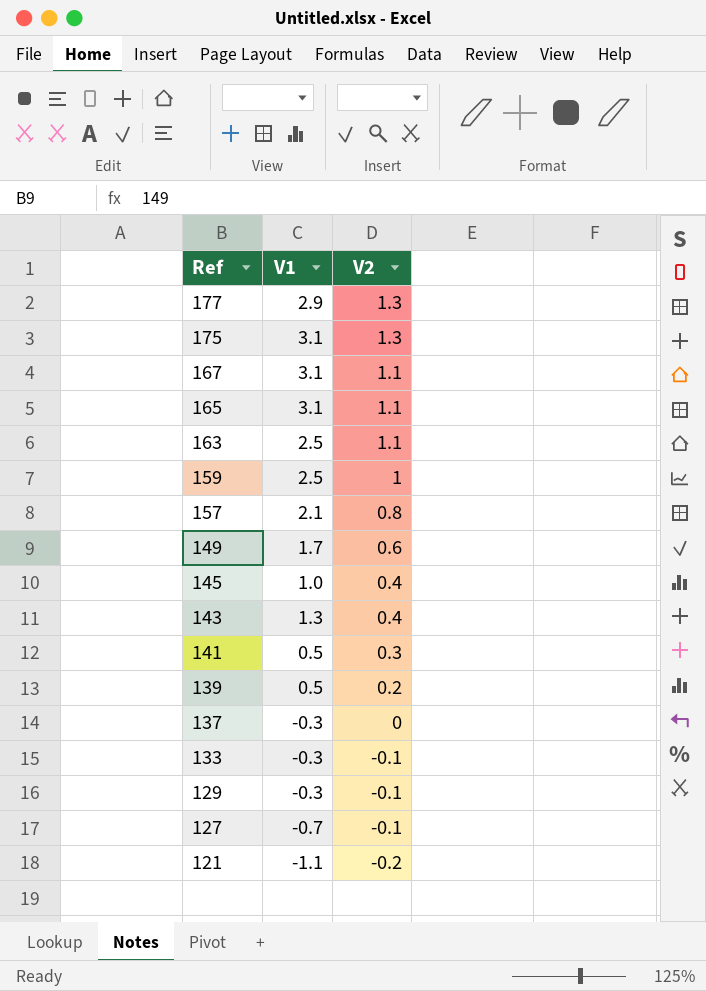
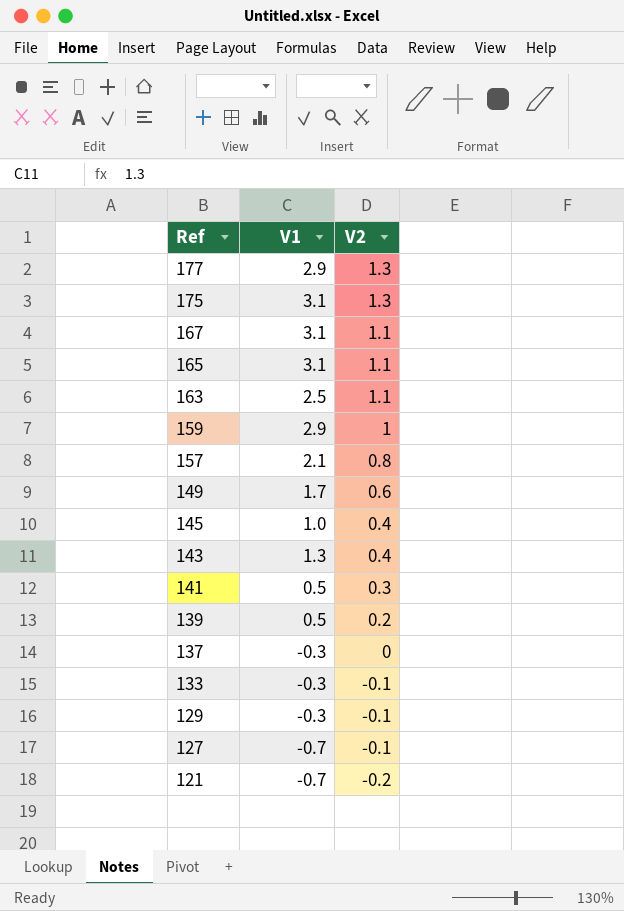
159 | V1: 2.5 -> 2.9
121 | V1: -1.1 -> -0.7

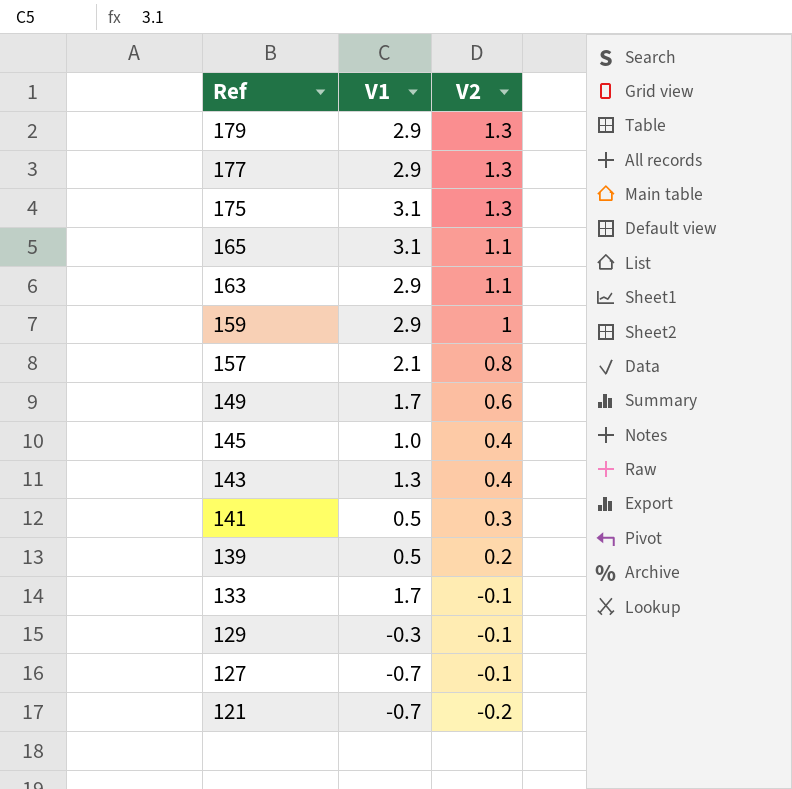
row 167: 3.1 | 1.1 -> none
row 137: -0.3 | 0 -> none
row 179: none -> 2.9 | 1.3
163 | V1: 2.5 -> 2.9
133 | V1: -0.3 -> 1.7

